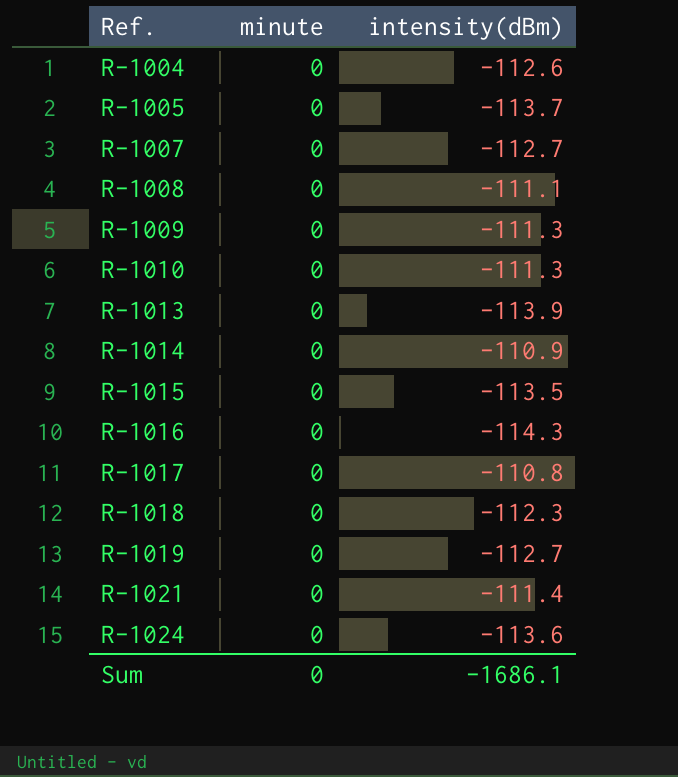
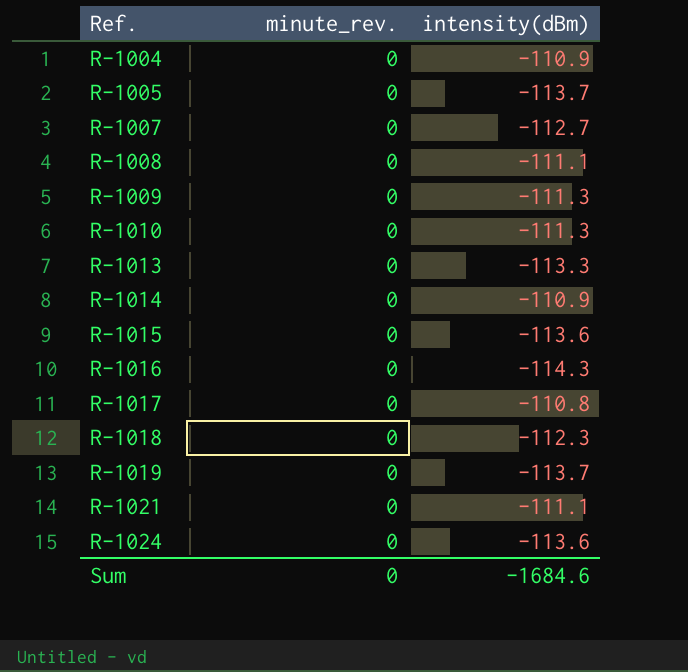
column name: minute -> minute_rev.
R-1004 | intensity(dBm): -112.6 -> -110.9
R-1013 | intensity(dBm): -113.9 -> -113.3
R-1015 | intensity(dBm): -113.5 -> -113.6
R-1019 | intensity(dBm): -112.7 -> -113.7
R-1021 | intensity(dBm): -111.4 -> -111.1
Sum | intensity(dBm): -1686.1 -> -1684.6

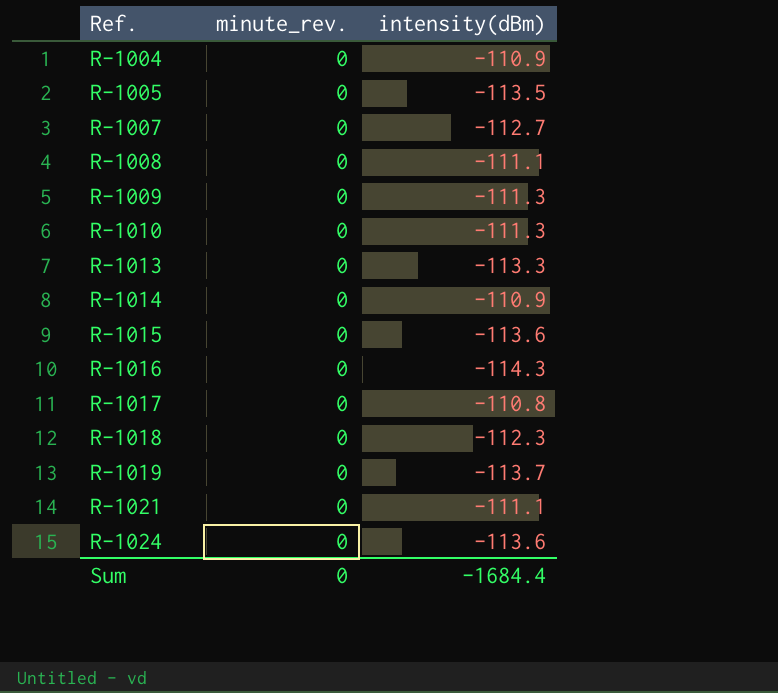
R-1005 | intensity(dBm): -113.7 -> -113.5
Sum | intensity(dBm): -1684.6 -> -1684.4

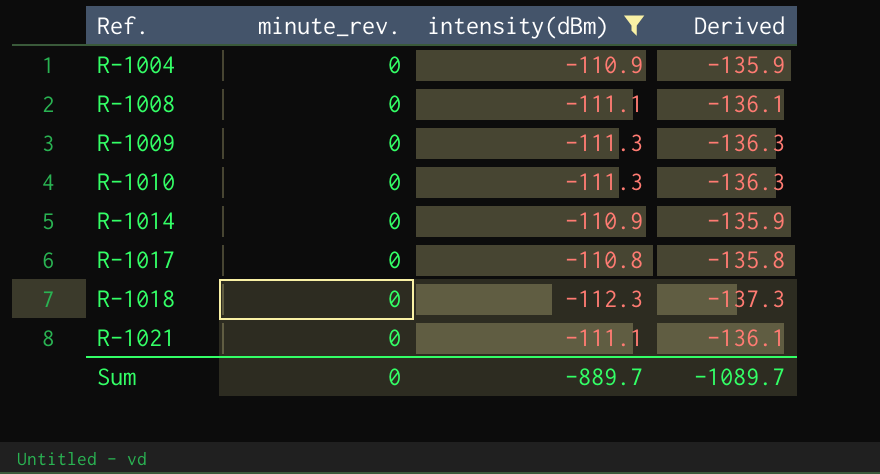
filter: none -> intensity(dBm) >= -112.3
column Derived | formula: none -> [intensity(dBm)] - 25
Sum | intensity(dBm): -1684.4 -> -889.7

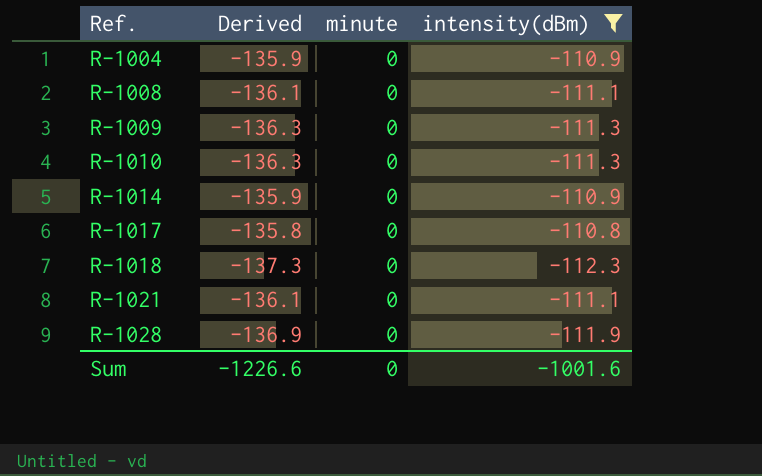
column Derived | position: 4 -> 2
column name: minute_rev. -> minute
row R-1028: none -> -136.9 | 0 | -111.9
Sum | Derived: -1089.7 -> -1226.6
Sum | intensity(dBm): -889.7 -> -1001.6

